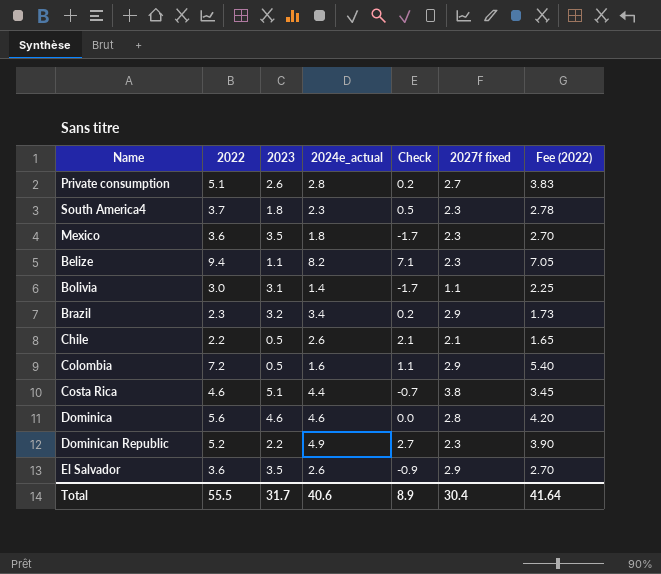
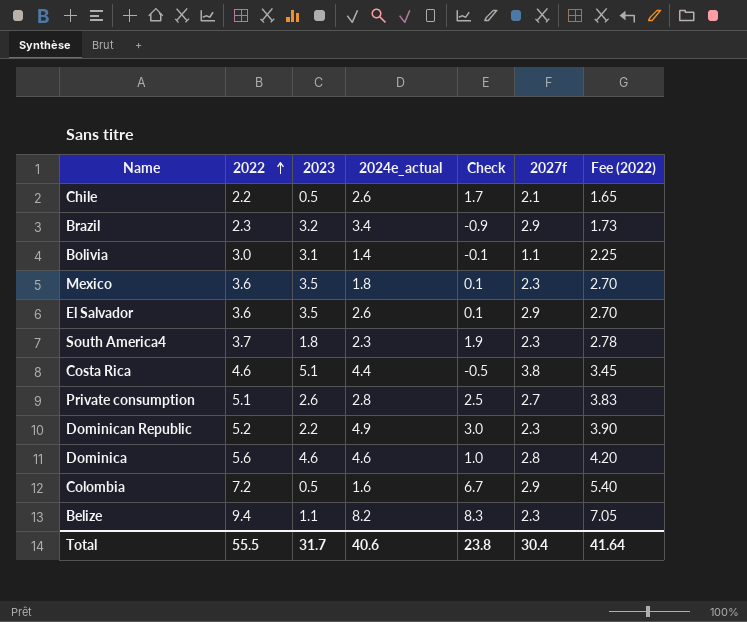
row order: none -> 2022 ascending
column Check | formula: [2024e_actual] - [2023] -> [2022] - [2023]
column name: 2027f fixed -> 2027f
Total | Check: 8.9 -> 23.8

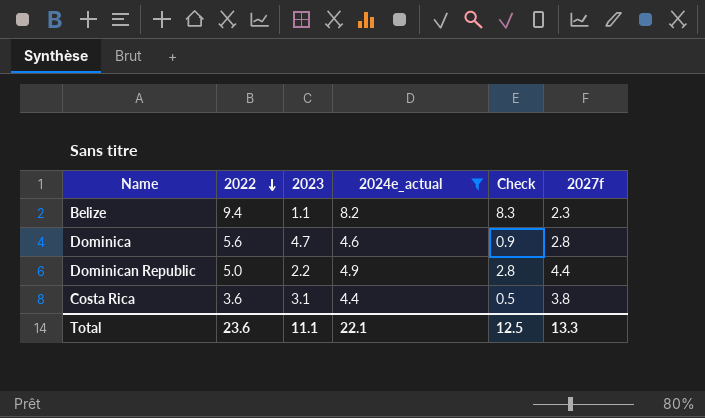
filter: none -> 2024e_actual >= 4.4
row order: 2022 ascending -> 2022 descending
column Fee (2022) | formula: [2022] * 0.75 -> none
Dominica | 2023: 4.6 -> 4.7
Dominica | Check: 1.0 -> 0.9
Dominican Republic | 2022: 5.2 -> 5.0
Dominican Republic | Check: 3.0 -> 2.8
Dominican Republic | 2027f: 2.3 -> 4.4
Costa Rica | 2022: 4.6 -> 3.6
Costa Rica | 2023: 5.1 -> 3.1
Costa Rica | Check: -0.5 -> 0.5
Total | 2022: 55.5 -> 23.6
Total | 2023: 31.7 -> 11.1
Total | 2024e_actual: 40.6 -> 22.1
Total | Check: 23.8 -> 12.5
Total | 2027f: 30.4 -> 13.3

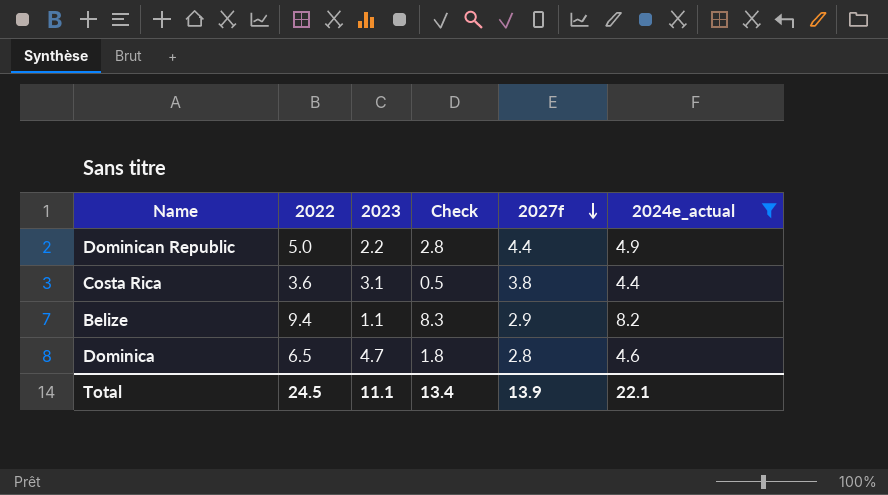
row order: 2022 descending -> 2027f descending
column 2024e_actual | position: 4 -> 6
Belize | 2027f: 2.3 -> 2.9
Dominica | 2022: 5.6 -> 6.5
Dominica | Check: 0.9 -> 1.8
Total | 2022: 23.6 -> 24.5
Total | Check: 12.5 -> 13.4
Total | 2027f: 13.3 -> 13.9

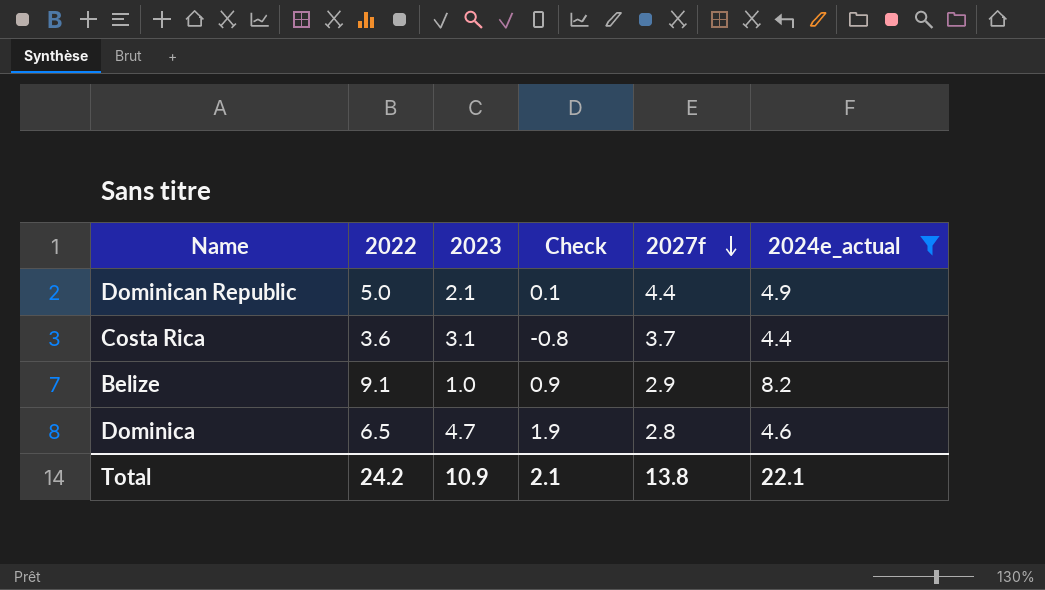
column Check | formula: [2022] - [2023] -> [2022] - [2024e_actual]
Dominican Republic | 2023: 2.2 -> 2.1
Costa Rica | 2027f: 3.8 -> 3.7
Belize | 2022: 9.4 -> 9.1
Belize | 2023: 1.1 -> 1.0
Total | 2022: 24.5 -> 24.2
Total | 2023: 11.1 -> 10.9
Total | Check: 13.4 -> 2.1
Total | 2027f: 13.9 -> 13.8

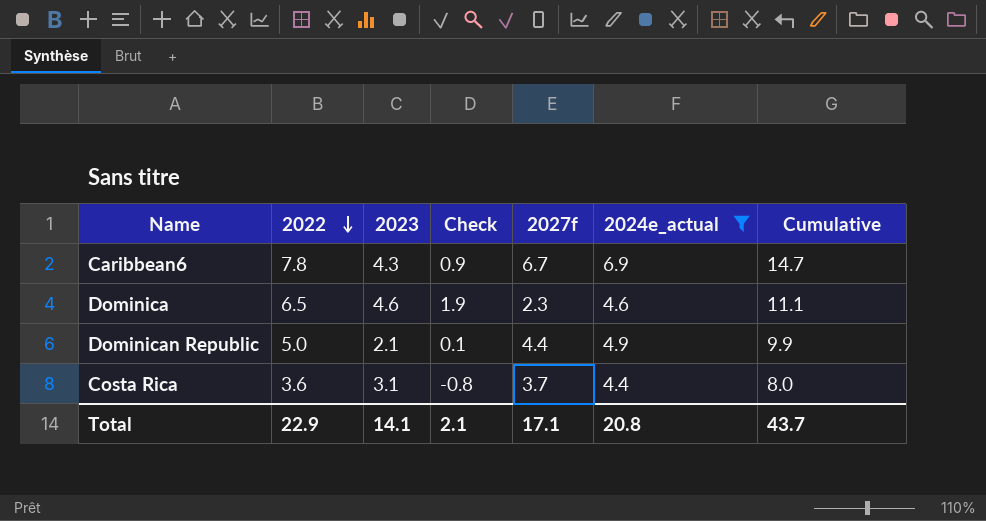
row order: 2027f descending -> 2022 descending
column Cumulative | formula: none -> [2022] + [2024e_actual]
row Belize: 9.1 | 1.0 | 0.9 | 2.9 | 8.2 -> none
row Caribbean6: none -> 7.8 | 4.3 | 0.9 | 6.7 | 6.9 | 14.7
Dominica | 2023: 4.7 -> 4.6
Dominica | 2027f: 2.8 -> 2.3
Total | 2022: 24.2 -> 22.9
Total | 2023: 10.9 -> 14.1
Total | 2027f: 13.8 -> 17.1
Total | 2024e_actual: 22.1 -> 20.8

